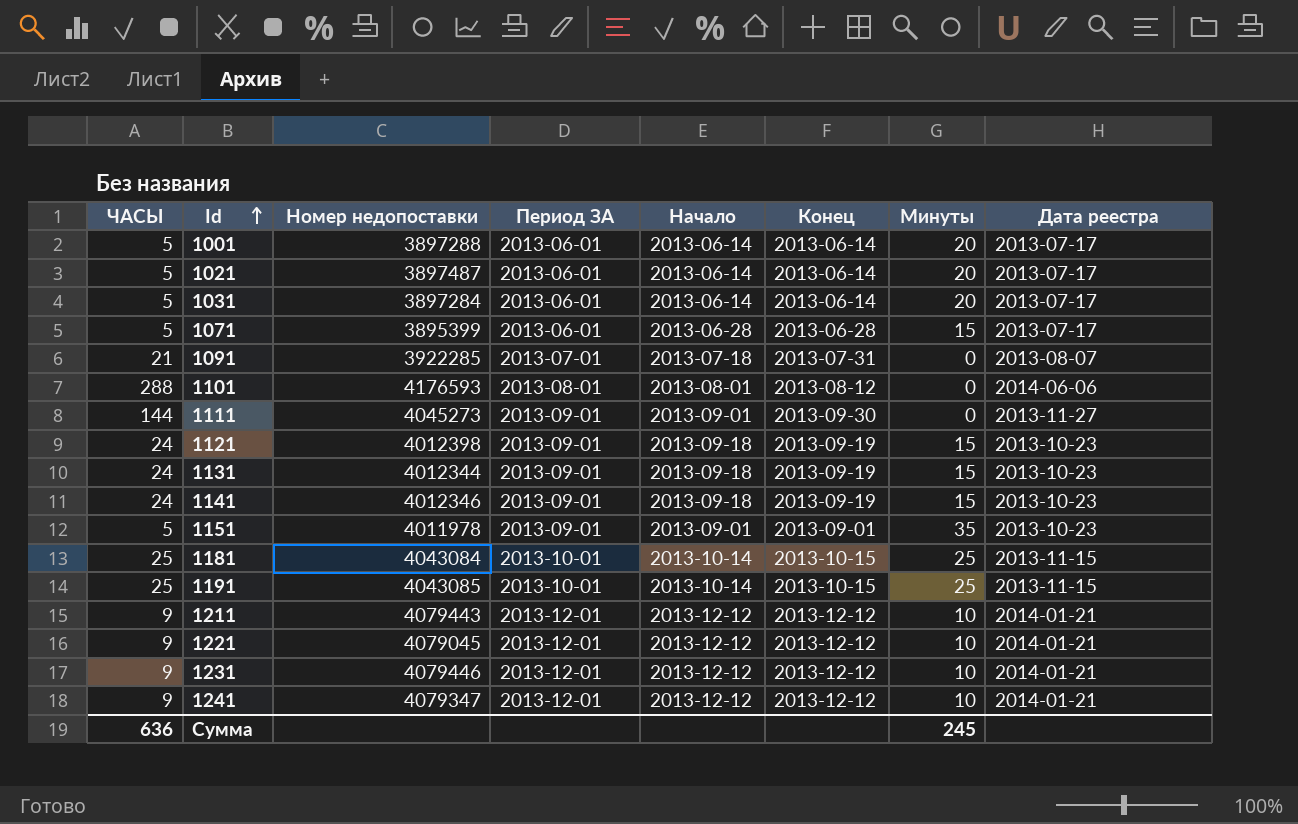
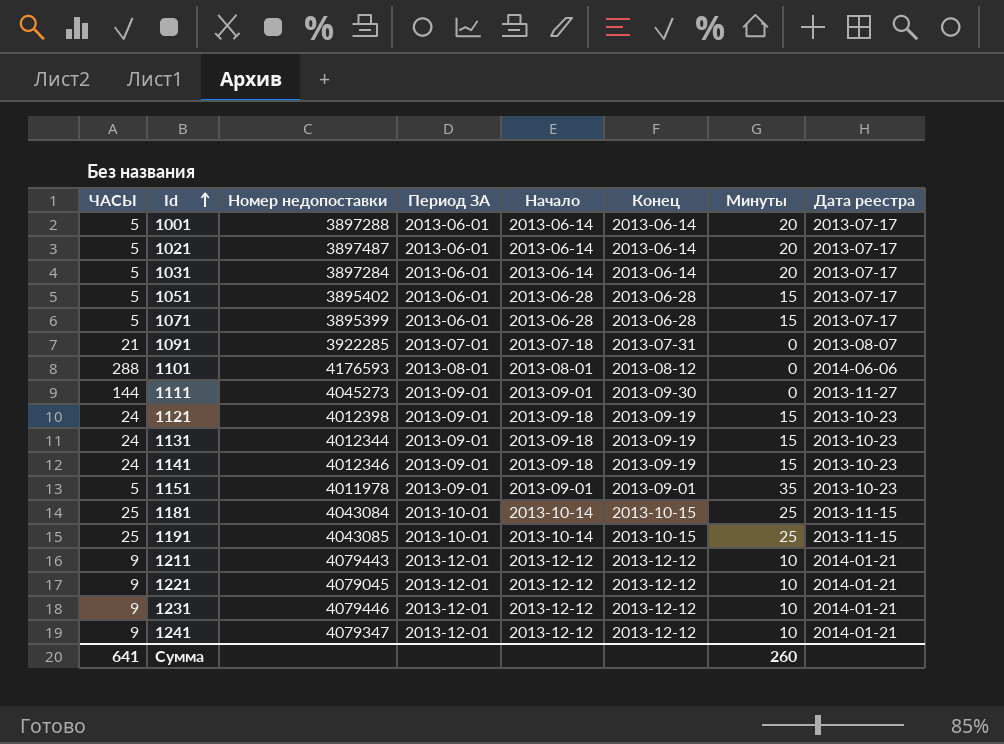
row 1051: none -> 5 | 3895402 | 2013-06-01 | 2013-06-28 | 2013-06-28 | 15 | 2013-07-17
Сумма | ЧАСЫ: 636 -> 641
Сумма | Минуты: 245 -> 260

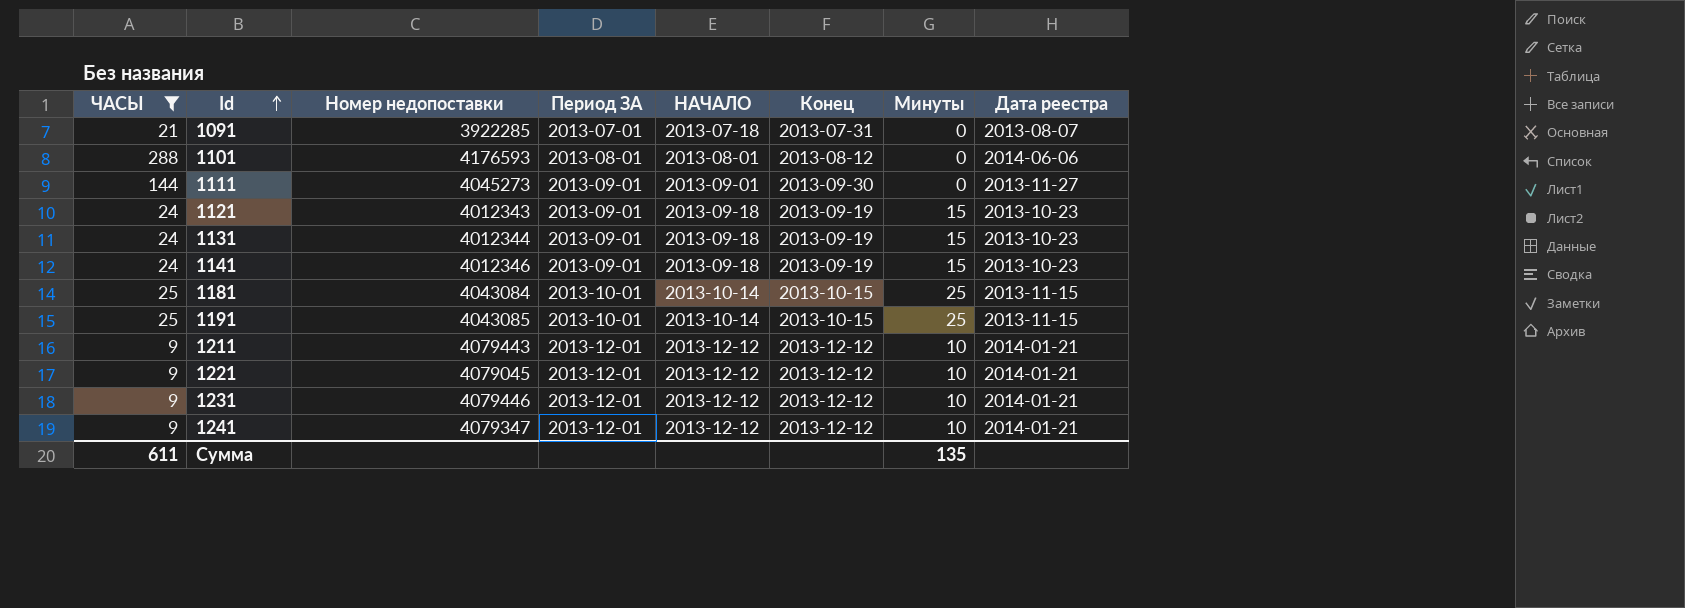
filter: none -> ЧАСЫ != 5
column name: Начало -> НАЧАЛО
1121 | Номер недопоставки: 4012398 -> 4012343
Сумма | ЧАСЫ: 641 -> 611
Сумма | Минуты: 260 -> 135

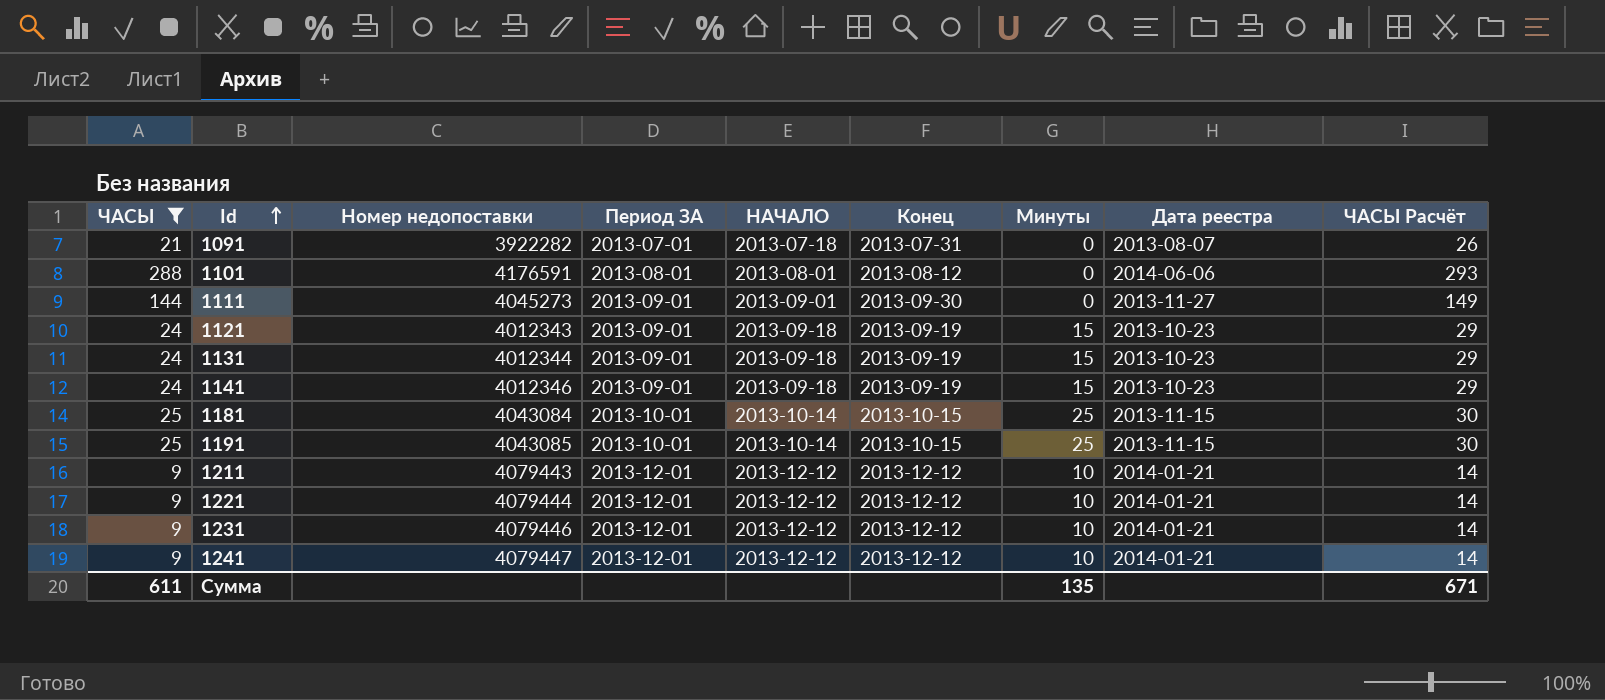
column ЧАСЫ Расчёт | formula: none -> [ЧАСЫ] + 5
1091 | Номер недопоставки: 3922285 -> 3922282
1101 | Номер недопоставки: 4176593 -> 4176591
1221 | Номер недопоставки: 4079045 -> 4079444
1241 | Номер недопоставки: 4079347 -> 4079447

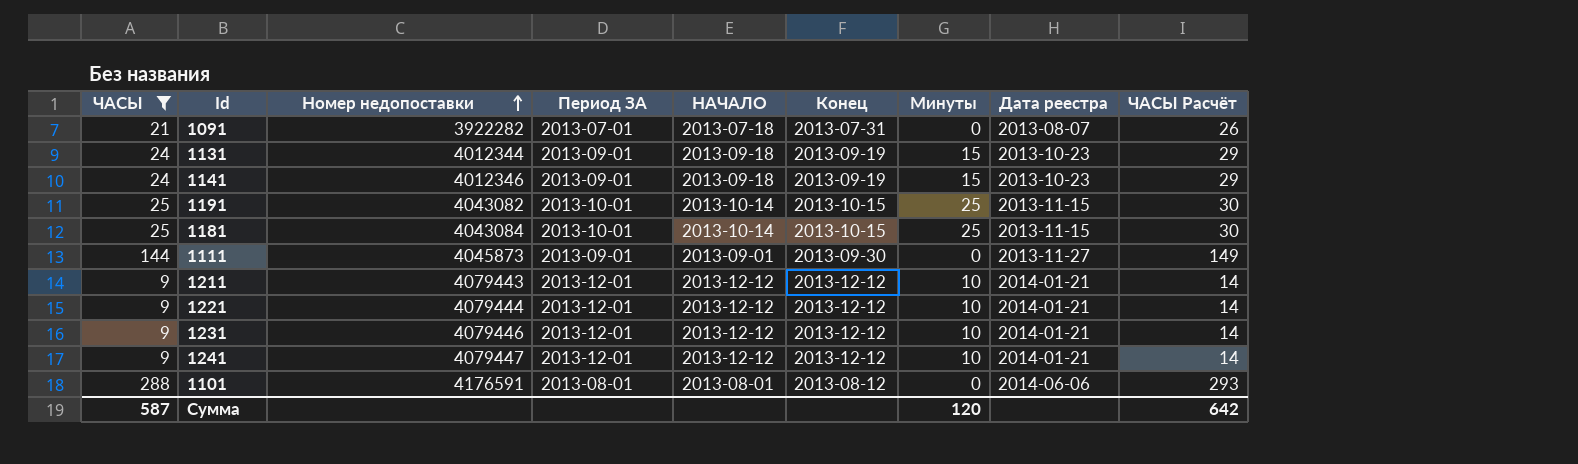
row order: Id ascending -> Номер недопоставки ascending
row 1121: 24 | 4012343 | 2013-09-01 | 2013-09-18 | 2013-09-19 | 15 | 2013-10-23 | 29 -> none
1191 | Номер недопоставки: 4043085 -> 4043082
1111 | Номер недопоставки: 4045273 -> 4045873
Сумма | ЧАСЫ: 611 -> 587
Сумма | Минуты: 135 -> 120
Сумма | ЧАСЫ Расчёт: 671 -> 642

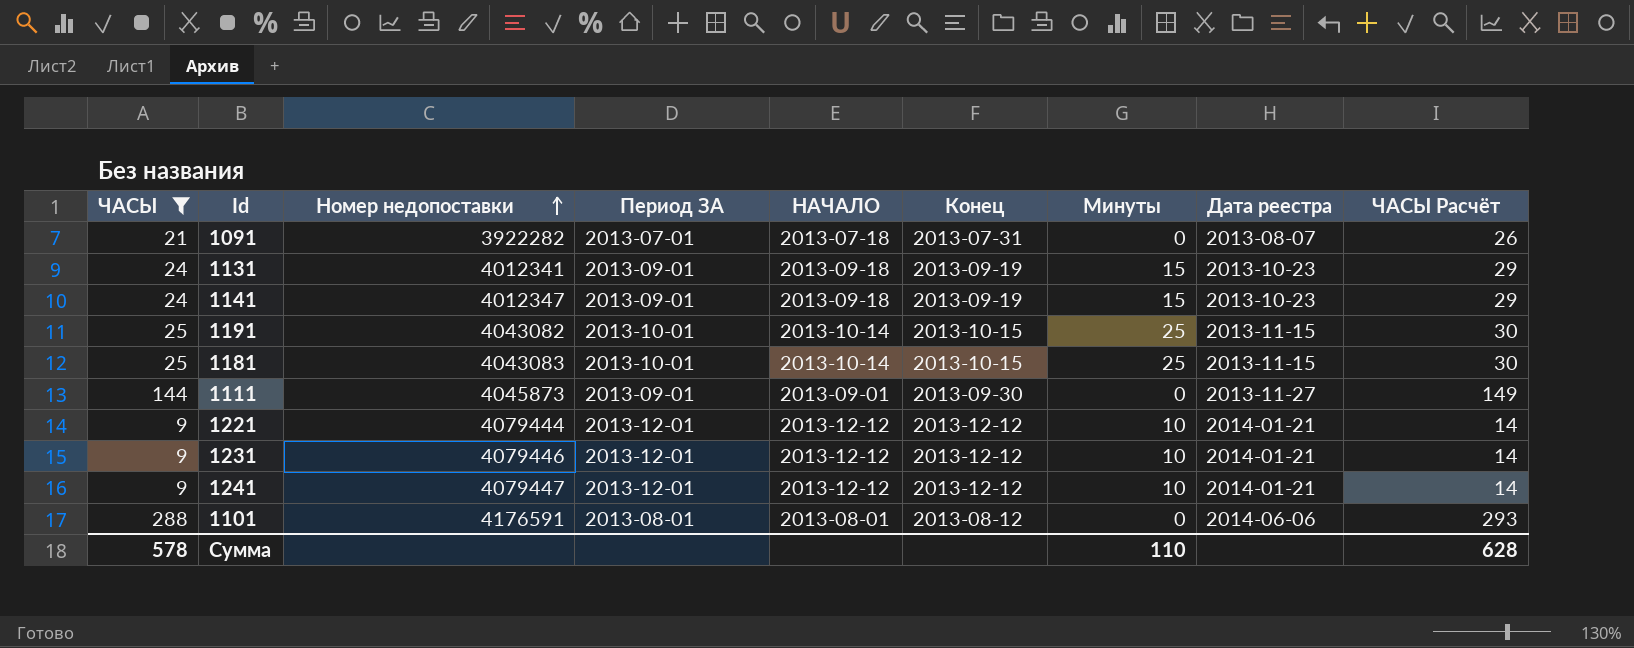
row 1211: 9 | 4079443 | 2013-12-01 | 2013-12-12 | 2013-12-12 | 10 | 2014-01-21 | 14 -> none
1131 | Номер недопоставки: 4012344 -> 4012341
1141 | Номер недопоставки: 4012346 -> 4012347
1181 | Номер недопоставки: 4043084 -> 4043083
Сумма | ЧАСЫ: 587 -> 578
Сумма | Минуты: 120 -> 110
Сумма | ЧАСЫ Расчёт: 642 -> 628

